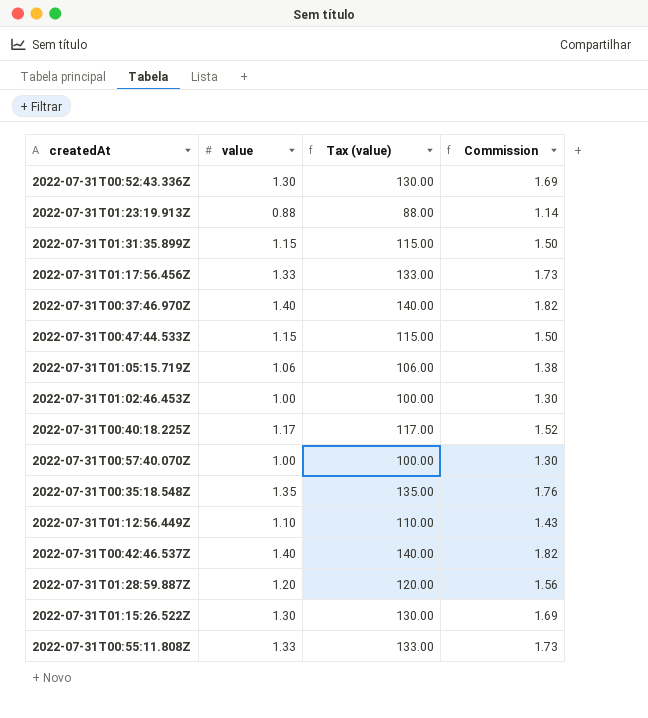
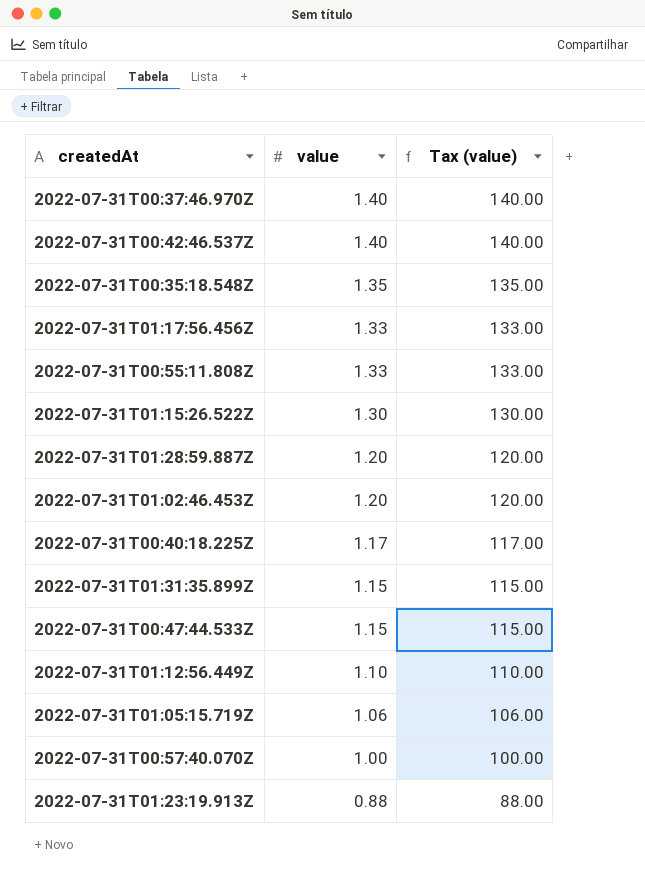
row order: none -> value descending
column Commission | formula: [value] * 1.3 -> none
row 2022-07-31T00:52:43.336Z: 1.30 | 130.00 | 1.69 -> none
2022-07-31T01:02:46.453Z | value: 1.00 -> 1.20
2022-07-31T01:02:46.453Z | Tax (value): 100.00 -> 120.00

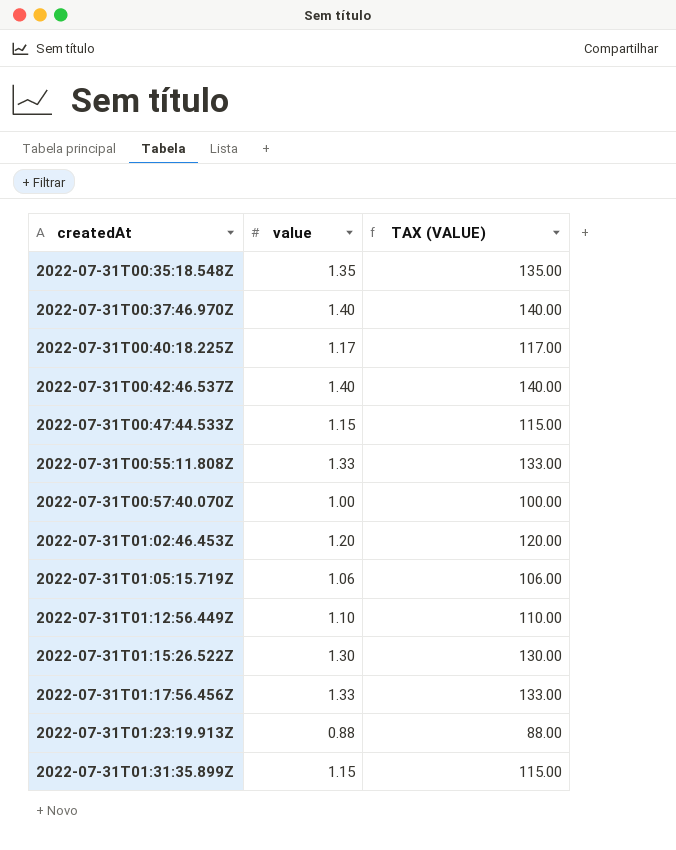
row order: value descending -> createdAt ascending
column name: Tax (value) -> TAX (VALUE)
row 2022-07-31T01:28:59.887Z: 1.20 | 120.00 -> none

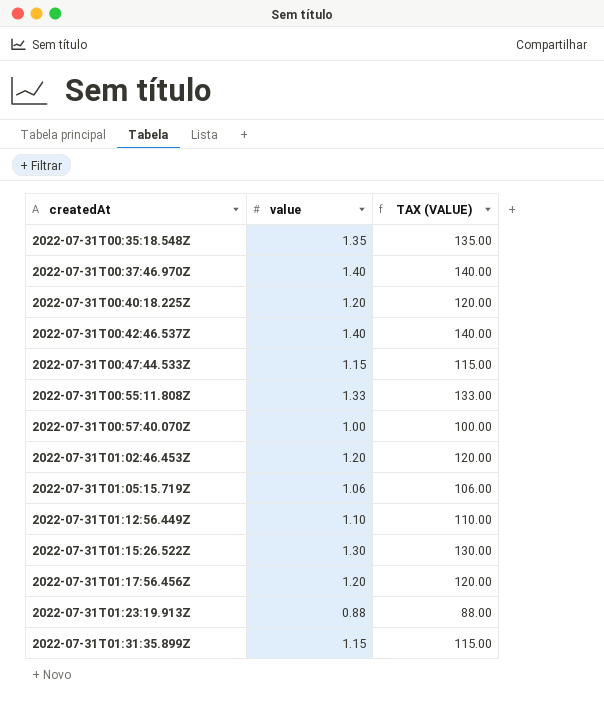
2022-07-31T00:40:18.225Z | value: 1.17 -> 1.20
2022-07-31T00:40:18.225Z | TAX (VALUE): 117.00 -> 120.00
2022-07-31T01:17:56.456Z | value: 1.33 -> 1.20
2022-07-31T01:17:56.456Z | TAX (VALUE): 133.00 -> 120.00

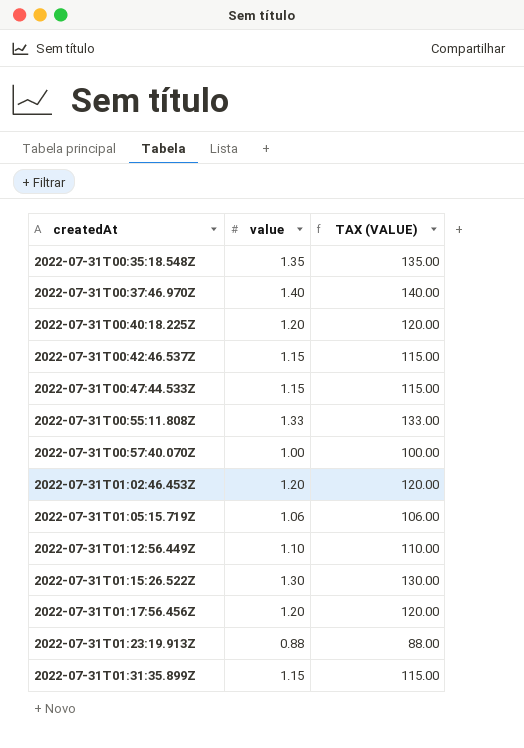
2022-07-31T00:42:46.537Z | value: 1.40 -> 1.15
2022-07-31T00:42:46.537Z | TAX (VALUE): 140.00 -> 115.00

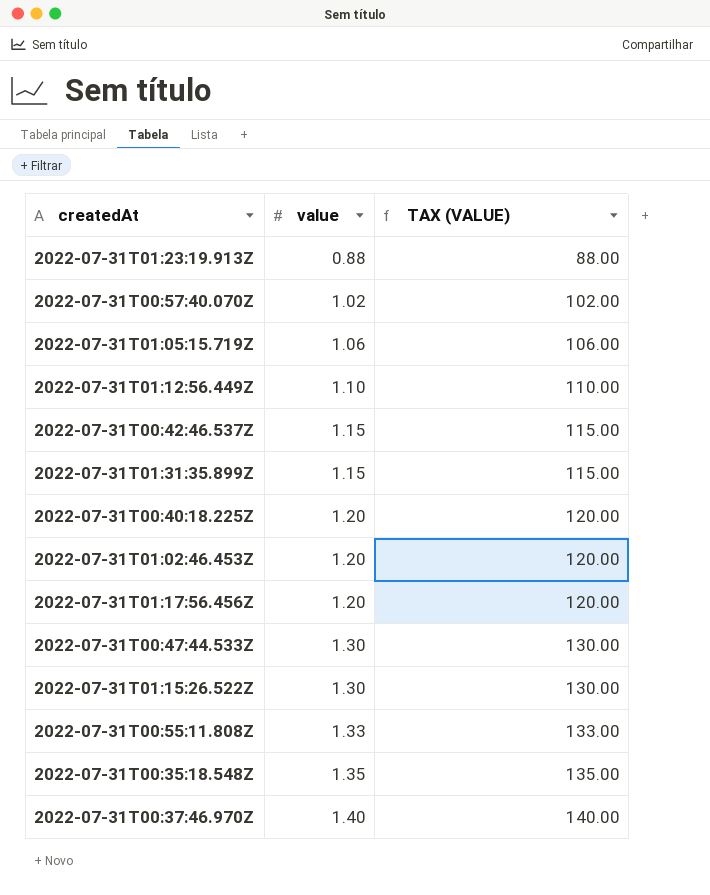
row order: createdAt ascending -> value ascending
2022-07-31T00:57:40.070Z | value: 1.00 -> 1.02
2022-07-31T00:57:40.070Z | TAX (VALUE): 100.00 -> 102.00
2022-07-31T00:47:44.533Z | value: 1.15 -> 1.30
2022-07-31T00:47:44.533Z | TAX (VALUE): 115.00 -> 130.00

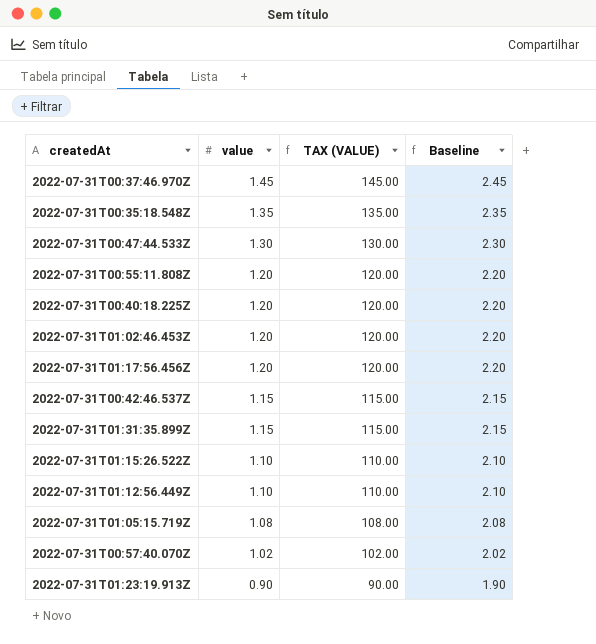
row order: value ascending -> value descending
column Baseline | formula: none -> [value] + 1
2022-07-31T00:37:46.970Z | value: 1.40 -> 1.45
2022-07-31T00:37:46.970Z | TAX (VALUE): 140.00 -> 145.00
2022-07-31T00:55:11.808Z | value: 1.33 -> 1.20
2022-07-31T00:55:11.808Z | TAX (VALUE): 133.00 -> 120.00
2022-07-31T01:15:26.522Z | value: 1.30 -> 1.10
2022-07-31T01:15:26.522Z | TAX (VALUE): 130.00 -> 110.00
2022-07-31T01:05:15.719Z | value: 1.06 -> 1.08
2022-07-31T01:05:15.719Z | TAX (VALUE): 106.00 -> 108.00
2022-07-31T01:23:19.913Z | value: 0.88 -> 0.90
2022-07-31T01:23:19.913Z | TAX (VALUE): 88.00 -> 90.00

